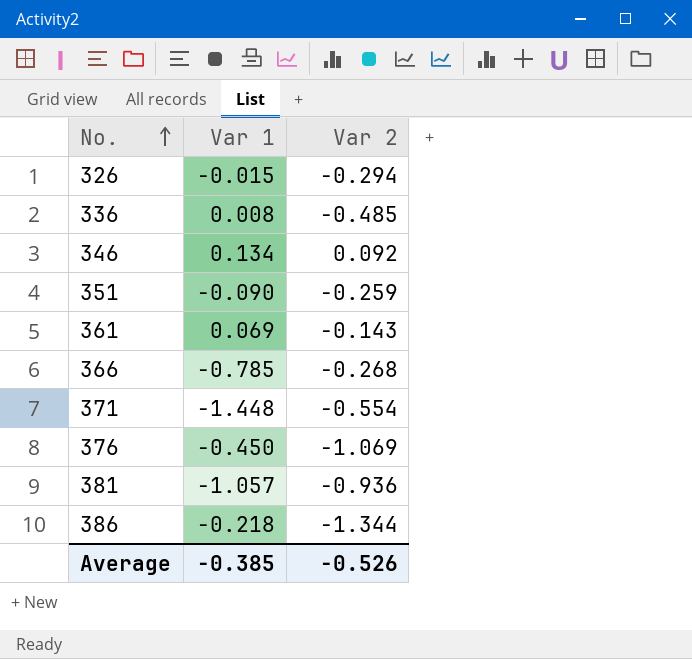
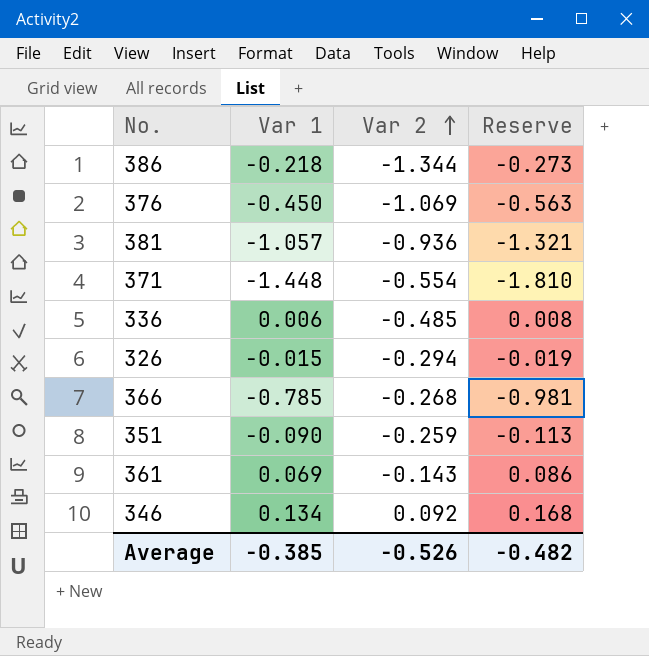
row order: No. ascending -> Var 2 ascending
column Reserve | formula: none -> [Var 1] * 1.25
336 | Var 1: 0.008 -> 0.006

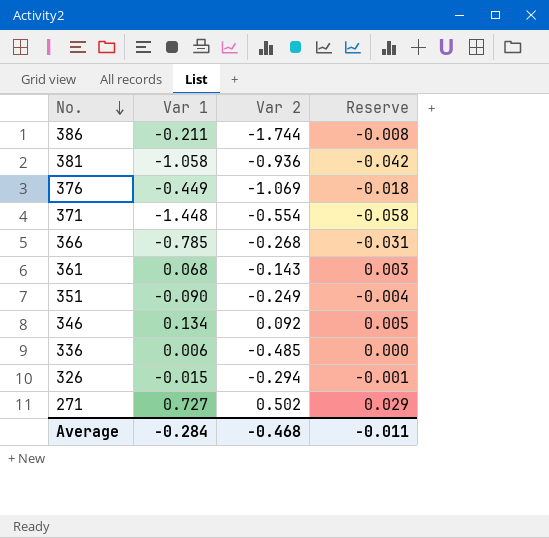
row order: Var 2 ascending -> No. descending
column Reserve | formula: [Var 1] * 1.25 -> [Var 1] * 0.04
386 | Var 1: -0.218 -> -0.211
386 | Var 2: -1.344 -> -1.744
381 | Var 1: -1.057 -> -1.058
376 | Var 1: -0.450 -> -0.449
361 | Var 1: 0.069 -> 0.068
351 | Var 2: -0.259 -> -0.249
row 271: none -> 0.727 | 0.502 | 0.029
Average | Var 1: -0.385 -> -0.284
Average | Var 2: -0.526 -> -0.468
Average | Reserve: -0.482 -> -0.011

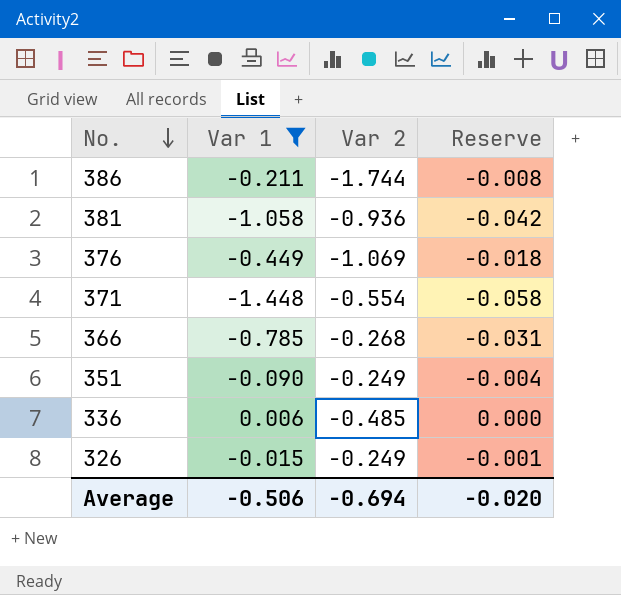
filter: none -> Var 1 <= 0.006
326 | Var 2: -0.294 -> -0.249
Average | Var 1: -0.284 -> -0.506
Average | Var 2: -0.468 -> -0.694
Average | Reserve: -0.011 -> -0.020

